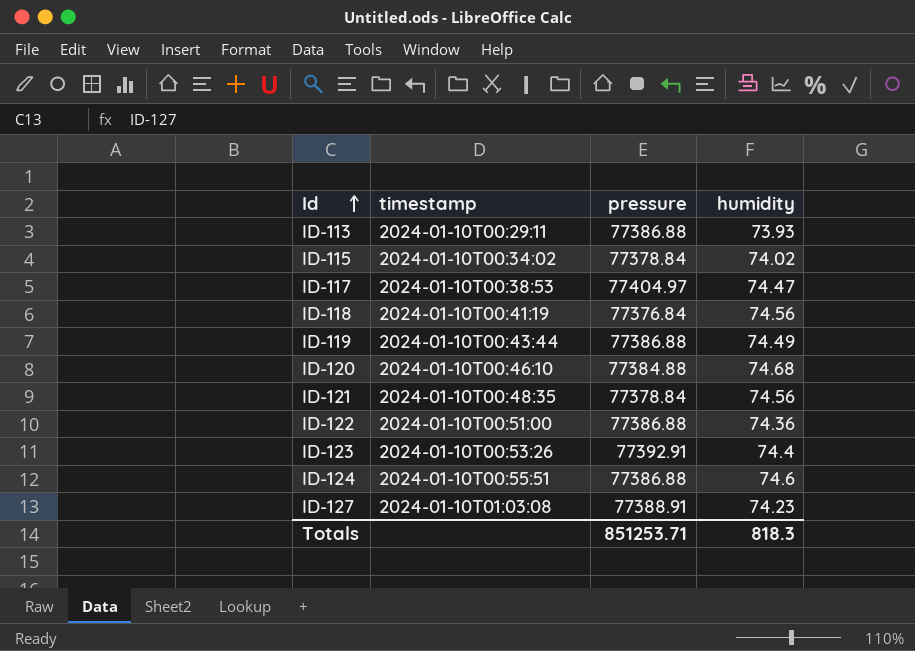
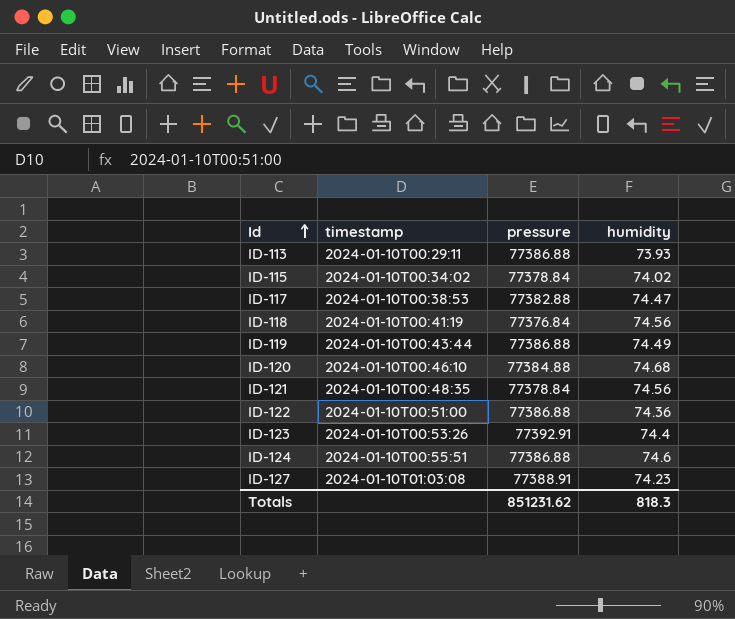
ID-117 | pressure: 77404.97 -> 77382.88
Totals | pressure: 851253.71 -> 851231.62

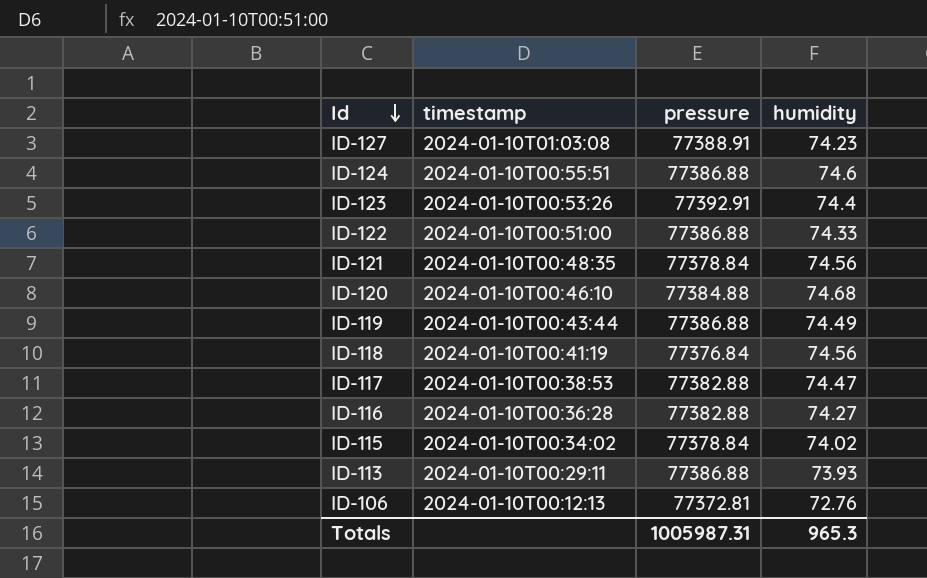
row order: Id ascending -> Id descending
ID-122 | humidity: 74.36 -> 74.33
row ID-116: none -> 2024-01-10T00:36:28 | 77382.88 | 74.27
row ID-106: none -> 2024-01-10T00:12:13 | 77372.81 | 72.76
Totals | pressure: 851231.62 -> 1005987.31
Totals | humidity: 818.3 -> 965.3

